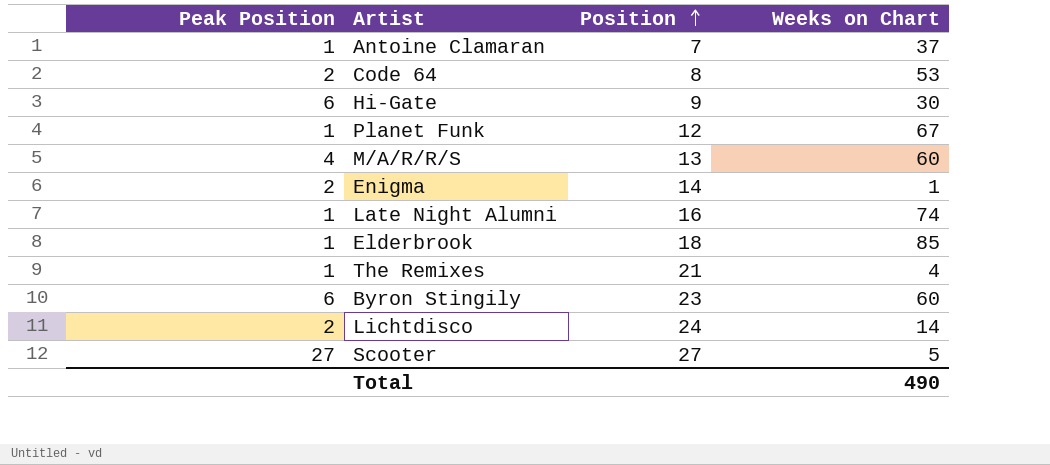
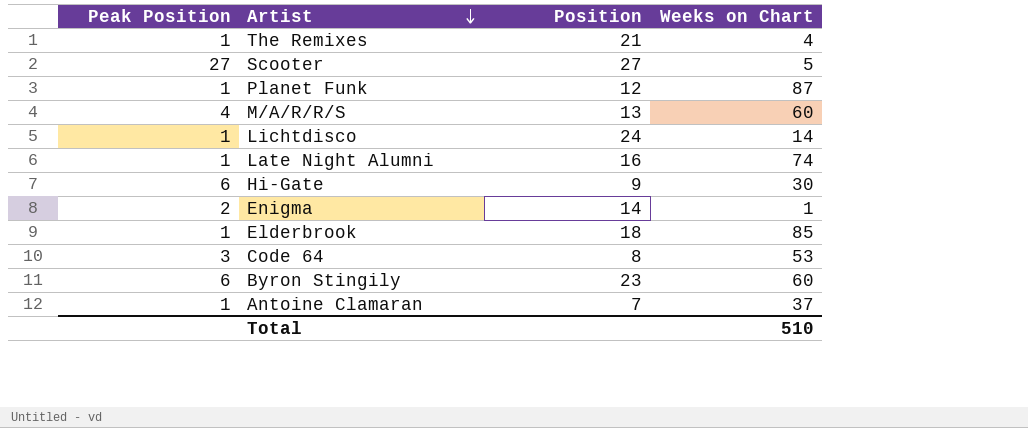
row order: Position ascending -> Artist descending
Planet Funk | Weeks on Chart: 67 -> 87
Lichtdisco | Peak Position: 2 -> 1
Code 64 | Peak Position: 2 -> 3
Total | Weeks on Chart: 490 -> 510

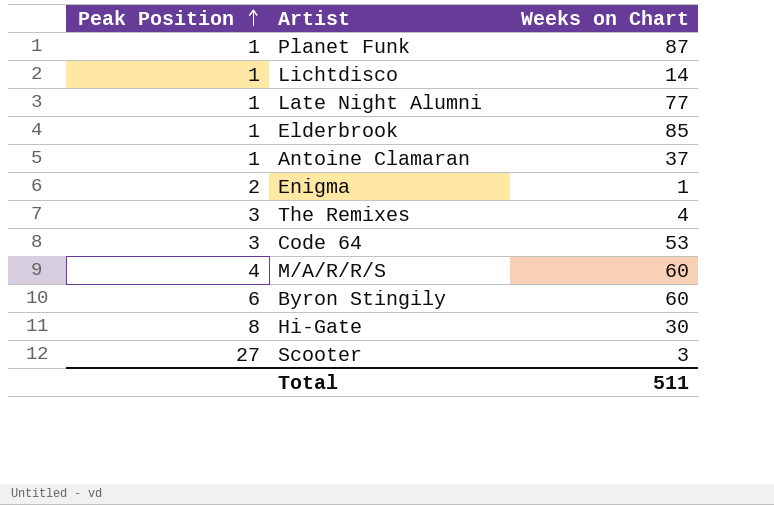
row order: Artist descending -> Peak Position ascending
column Position | position: 3 -> none
Late Night Alumni | Weeks on Chart: 74 -> 77
The Remixes | Peak Position: 1 -> 3
Hi-Gate | Peak Position: 6 -> 8
Scooter | Weeks on Chart: 5 -> 3
Total | Weeks on Chart: 510 -> 511

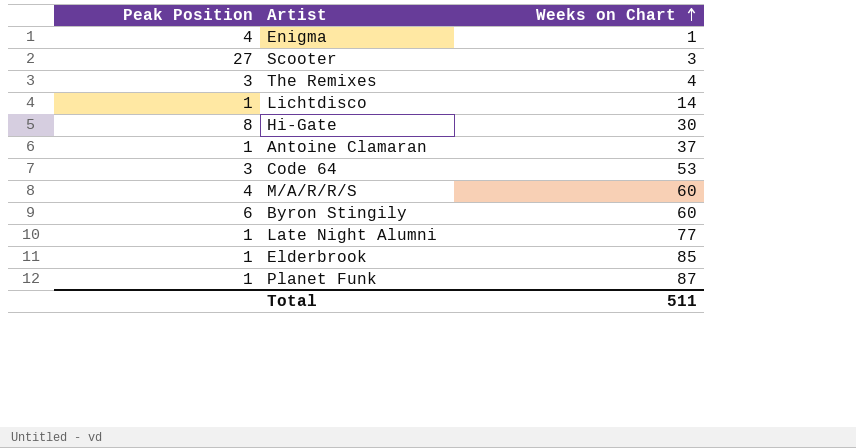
row order: Peak Position ascending -> Weeks on Chart ascending
Enigma | Peak Position: 2 -> 4

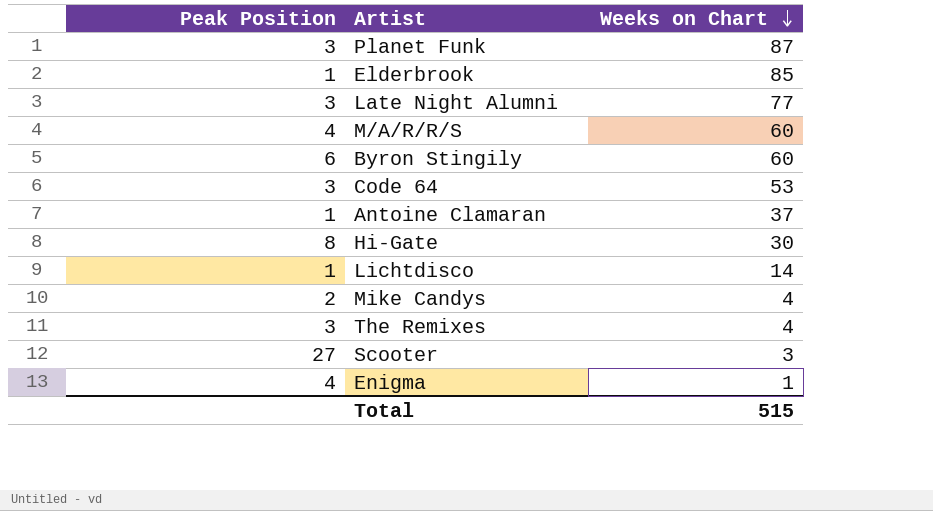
row order: Weeks on Chart ascending -> Weeks on Chart descending
Planet Funk | Peak Position: 1 -> 3
Late Night Alumni | Peak Position: 1 -> 3
row Mike Candys: none -> 2 | 4
Total | Weeks on Chart: 511 -> 515

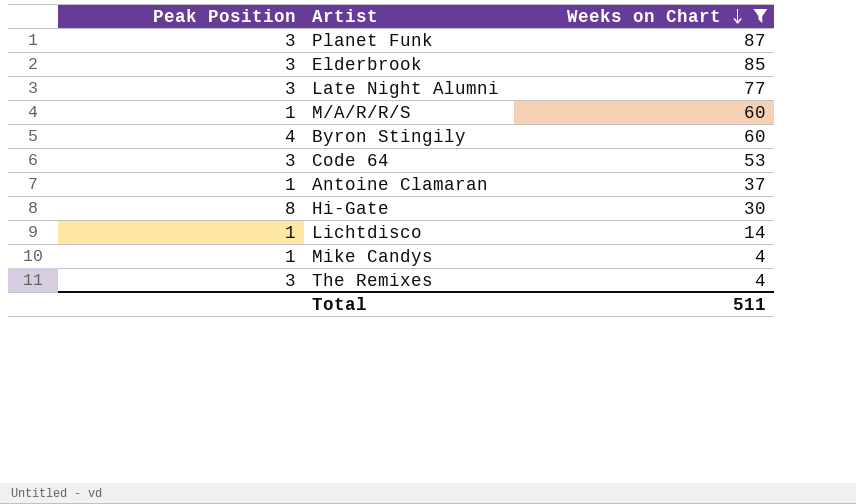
filter: none -> Weeks on Chart >= 4
Elderbrook | Peak Position: 1 -> 3
M/A/R/R/S | Peak Position: 4 -> 1
Byron Stingily | Peak Position: 6 -> 4
Mike Candys | Peak Position: 2 -> 1
Total | Weeks on Chart: 515 -> 511

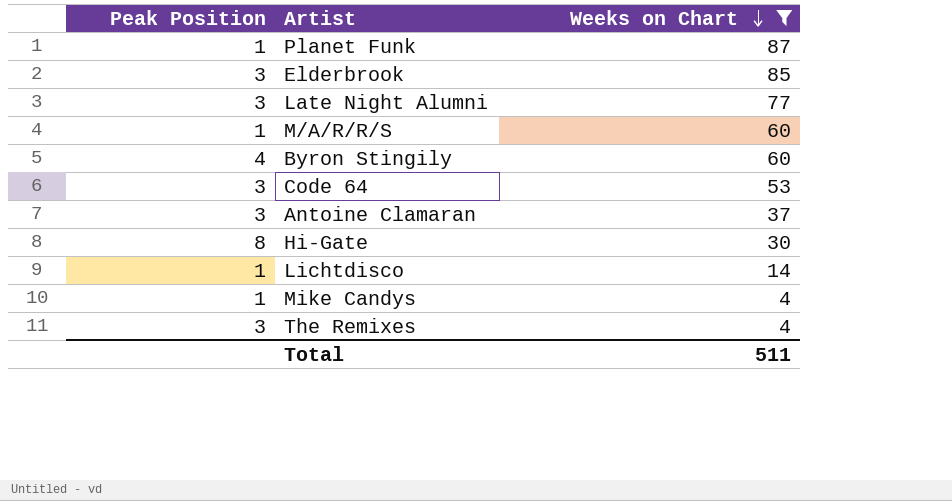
Planet Funk | Peak Position: 3 -> 1
Antoine Clamaran | Peak Position: 1 -> 3

